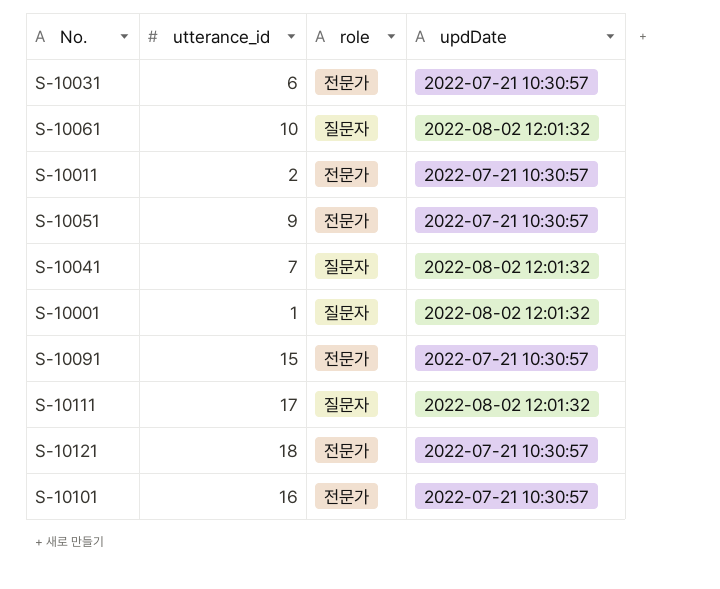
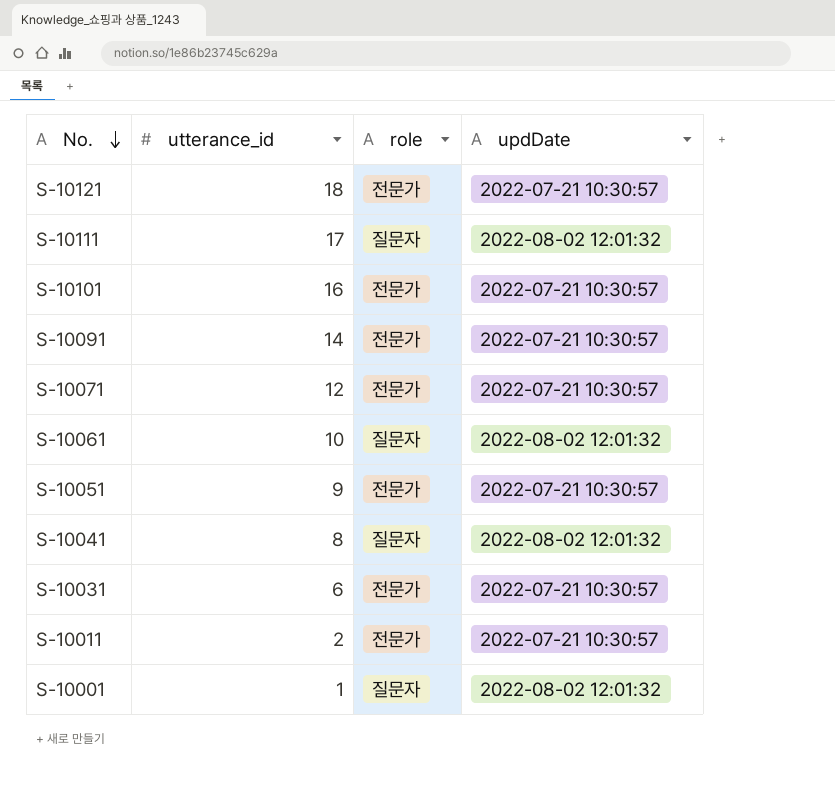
row order: none -> No. descending
S-10091 | utterance_id: 15 -> 14
row S-10071: none -> 12 | 전문가 | 2022-07-21 10:30:57
S-10041 | utterance_id: 7 -> 8

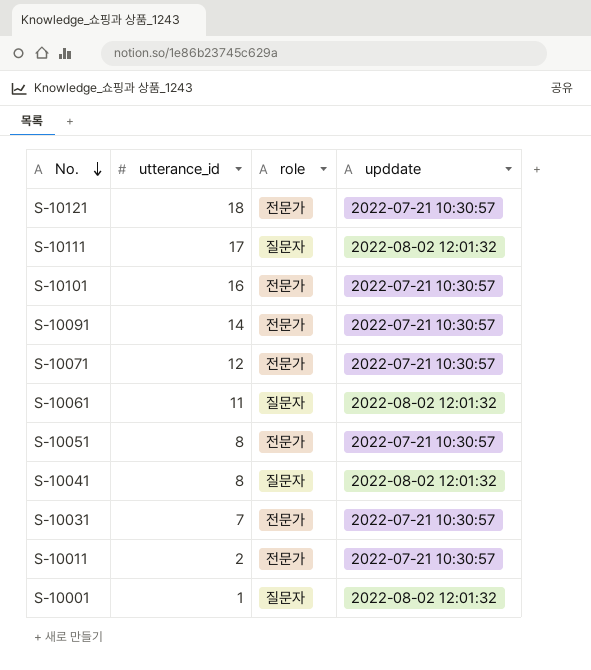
column name: updDate -> upddate
S-10061 | utterance_id: 10 -> 11
S-10051 | utterance_id: 9 -> 8
S-10031 | utterance_id: 6 -> 7

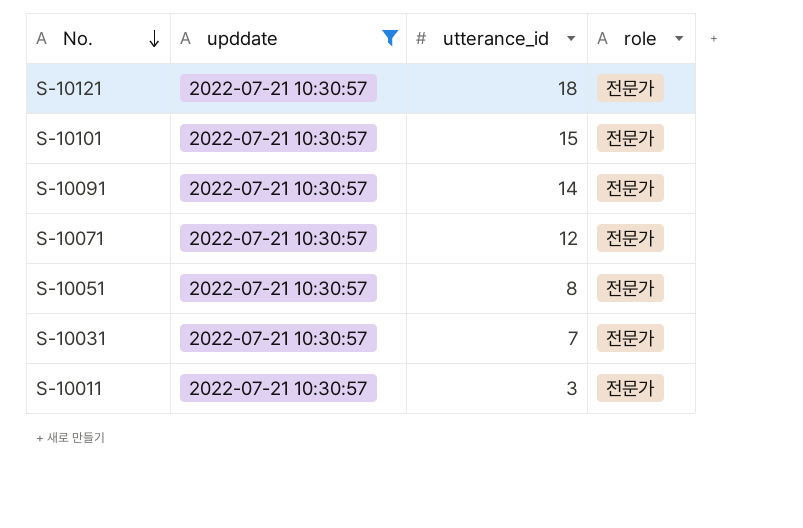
filter: none -> upddate = 2022-07-21 10:30:57
column upddate | position: 4 -> 2
S-10101 | utterance_id: 16 -> 15
S-10011 | utterance_id: 2 -> 3

